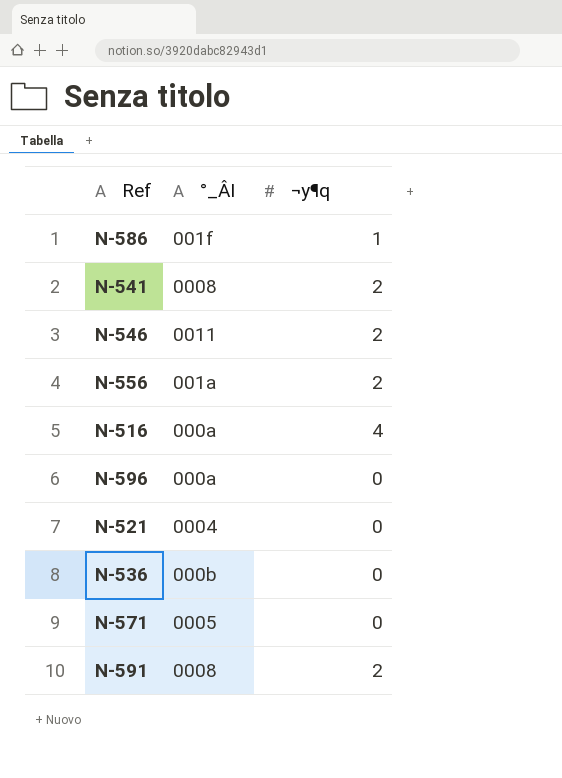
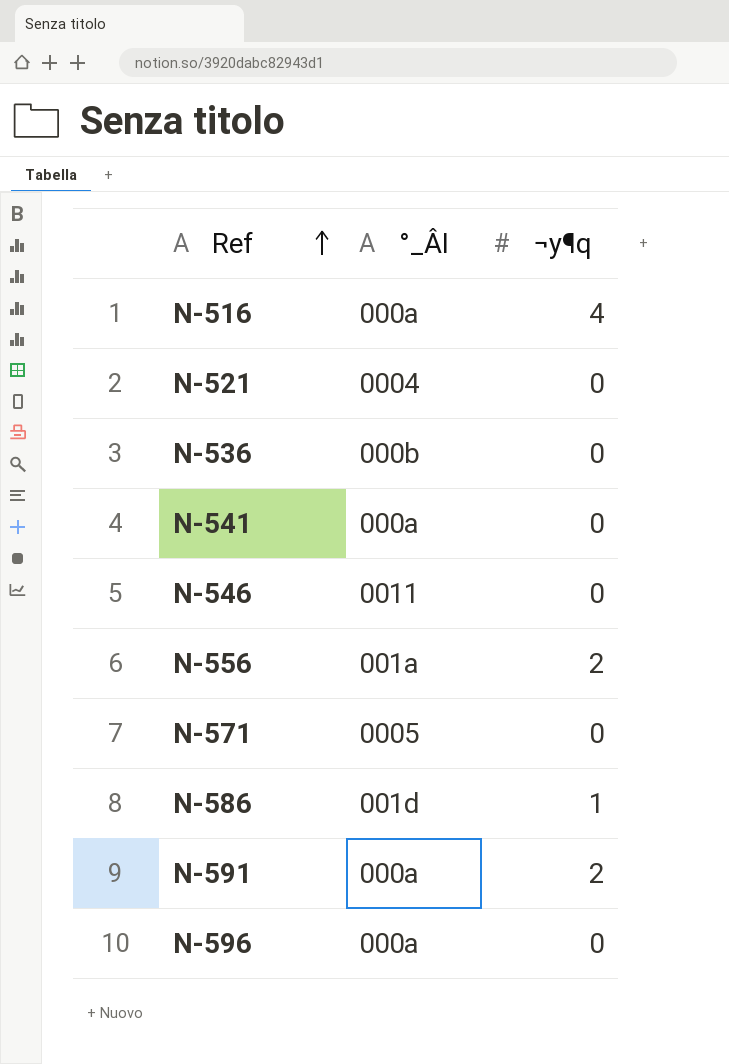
row order: none -> Ref ascending
N-541 | °_ÂI: 0008 -> 000a
N-541 | ¬y¶q: 2 -> 0
N-546 | ¬y¶q: 2 -> 0
N-586 | °_ÂI: 001f -> 001d
N-591 | °_ÂI: 0008 -> 000a

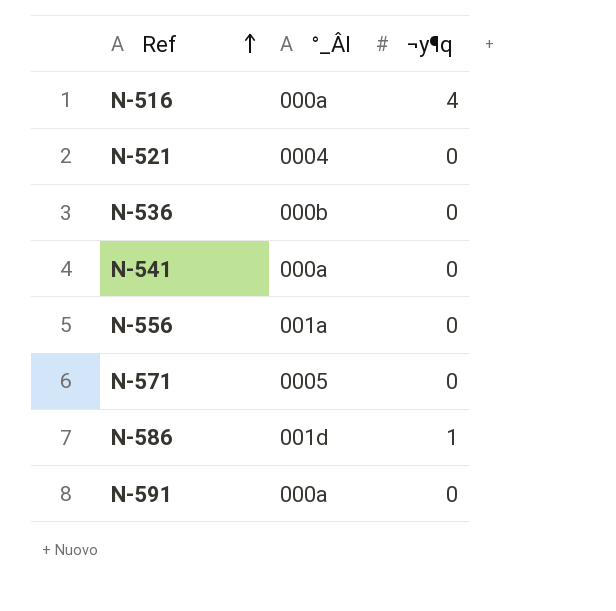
row N-546: 0011 | 0 -> none
row N-596: 000a | 0 -> none
N-556 | ¬y¶q: 2 -> 0
N-591 | ¬y¶q: 2 -> 0

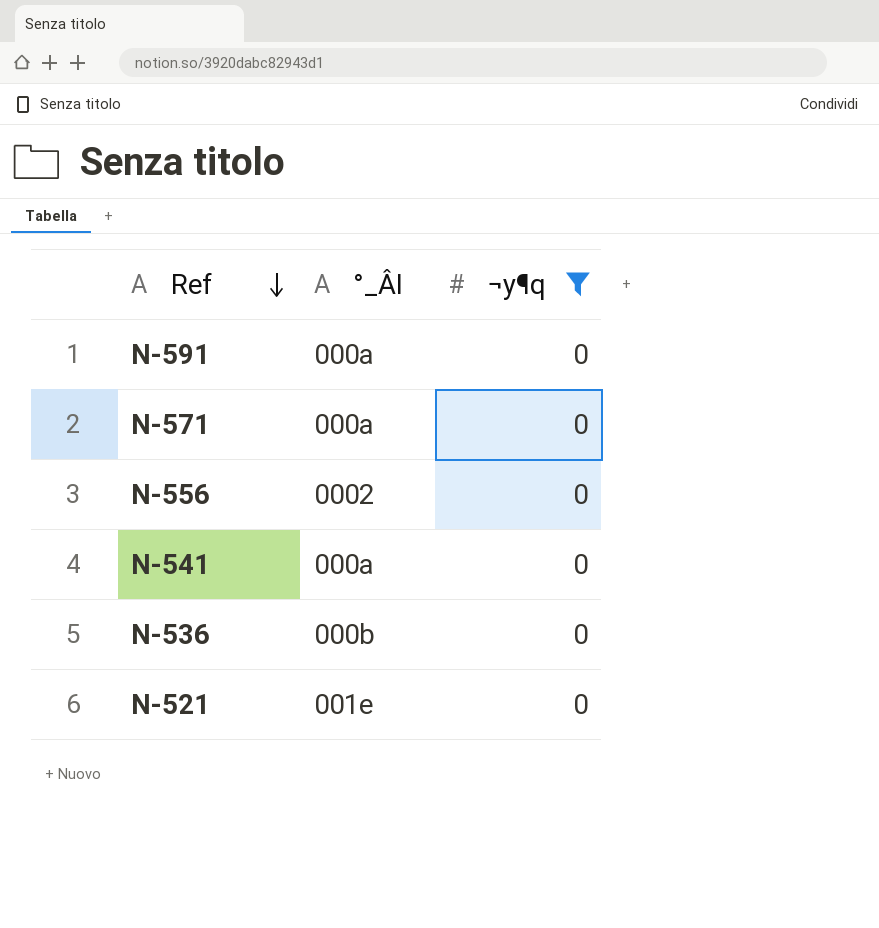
filter: none -> ¬y¶q = 0
row order: Ref ascending -> Ref descending
N-571 | °_ÂI: 0005 -> 000a
N-556 | °_ÂI: 001a -> 0002
N-521 | °_ÂI: 0004 -> 001e

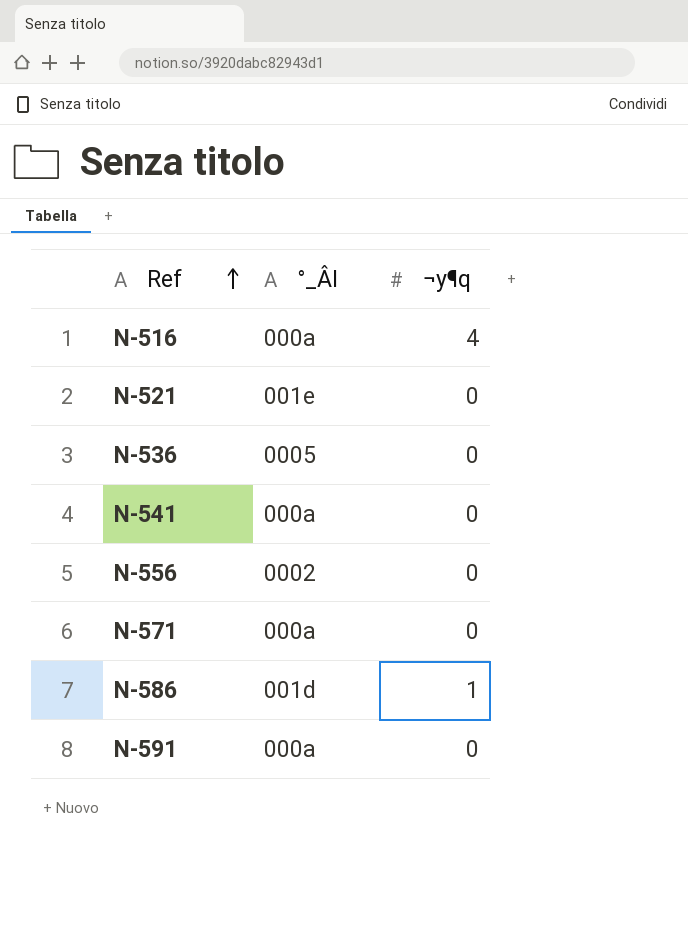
filter: ¬y¶q = 0 -> none
row order: Ref descending -> Ref ascending
N-536 | °_ÂI: 000b -> 0005

